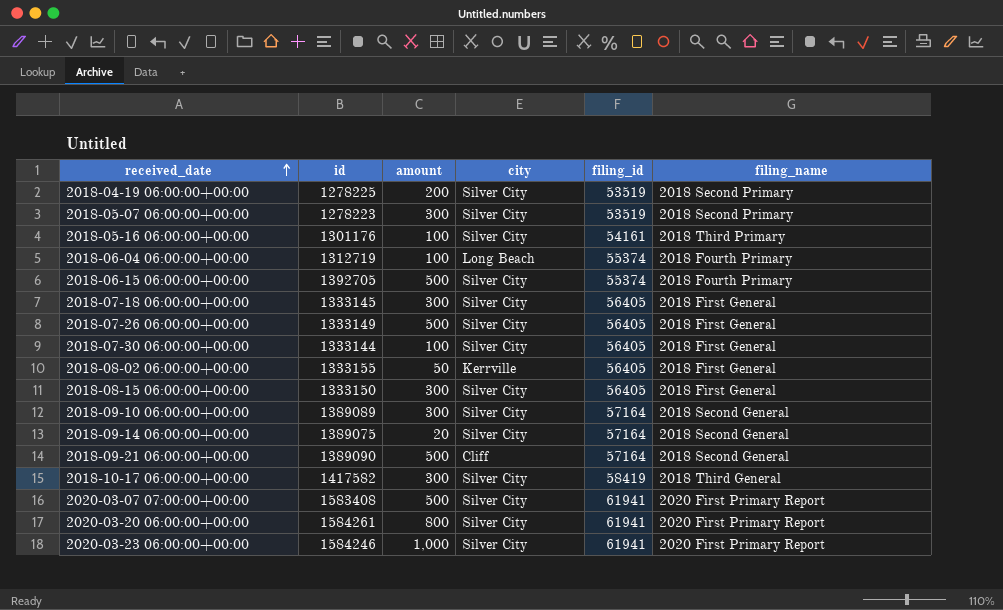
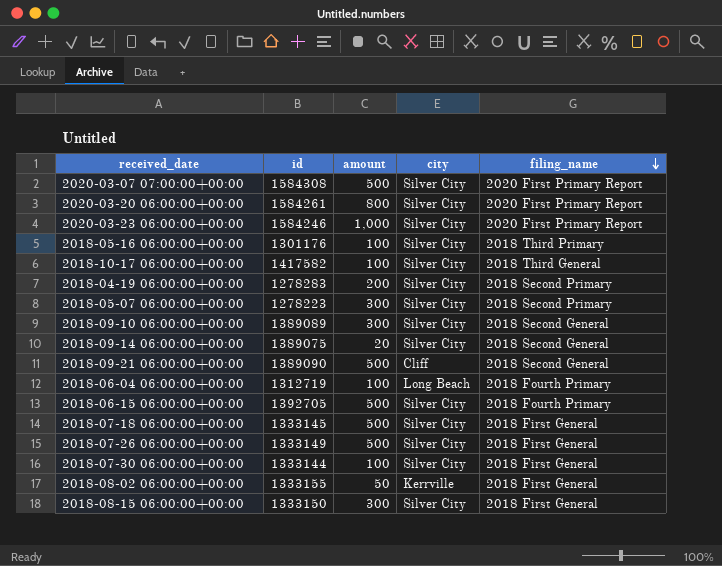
row order: received_date ascending -> filing_name descending
column filing_id | position: 5 -> none
2020-03-07 07:00:00+00:00 | id: 1583408 -> 1584308
2018-10-17 06:00:00+00:00 | amount: 300 -> 100
2018-04-19 06:00:00+00:00 | id: 1278225 -> 1278283
2018-07-18 06:00:00+00:00 | amount: 300 -> 500

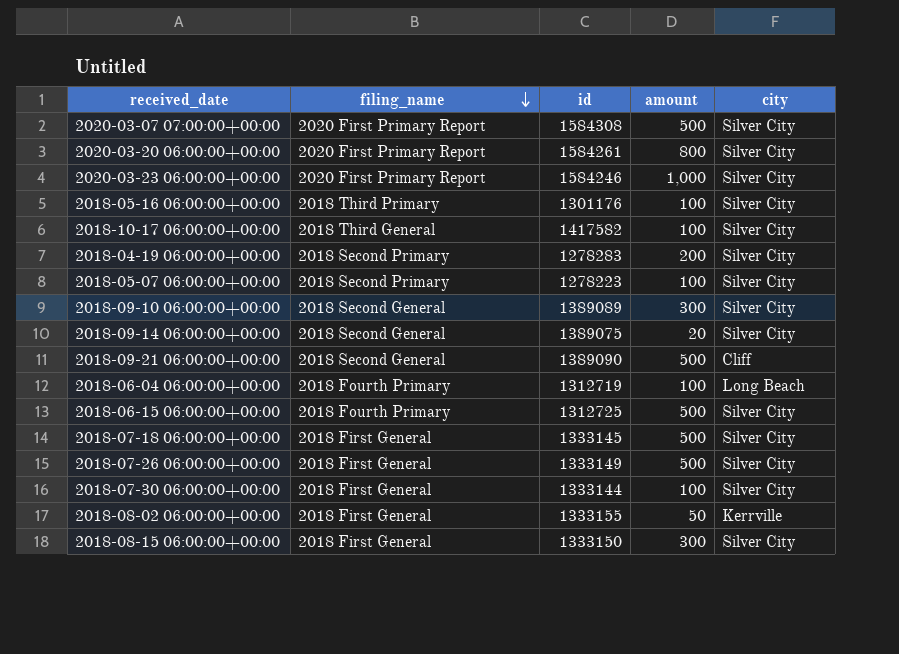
column filing_name | position: 5 -> 2
2018-05-07 06:00:00+00:00 | amount: 300 -> 100
2018-06-15 06:00:00+00:00 | id: 1392705 -> 1312725

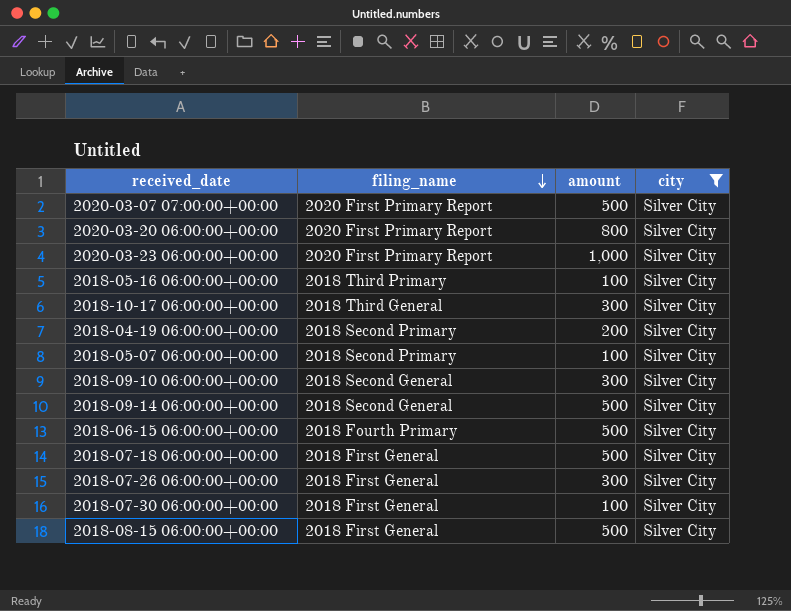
filter: none -> city = Silver City
column id | position: 3 -> none
2018-10-17 06:00:00+00:00 | amount: 100 -> 300
2018-09-14 06:00:00+00:00 | amount: 20 -> 500
2018-07-26 06:00:00+00:00 | amount: 500 -> 300
2018-08-15 06:00:00+00:00 | amount: 300 -> 500

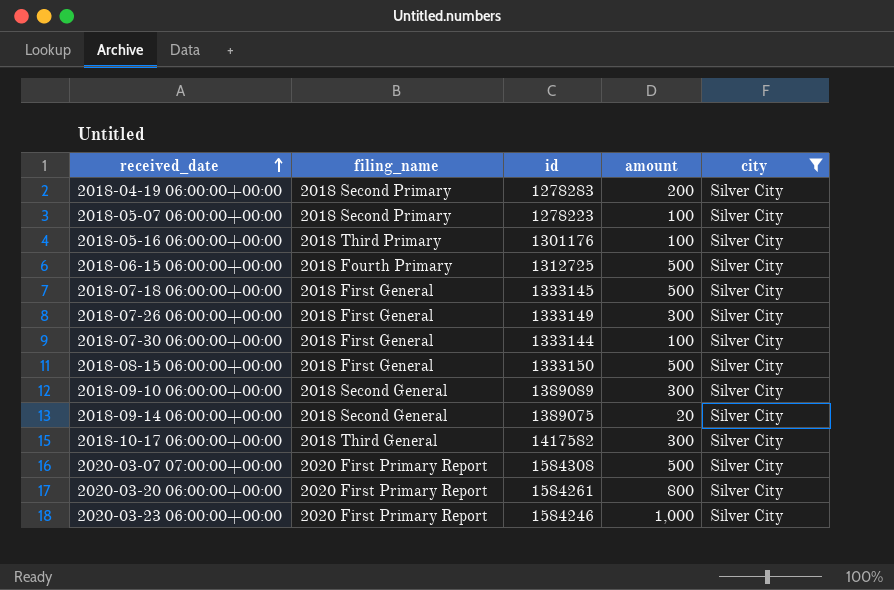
row order: filing_name descending -> received_date ascending
column id | position: none -> 3
2018-09-14 06:00:00+00:00 | amount: 500 -> 20

